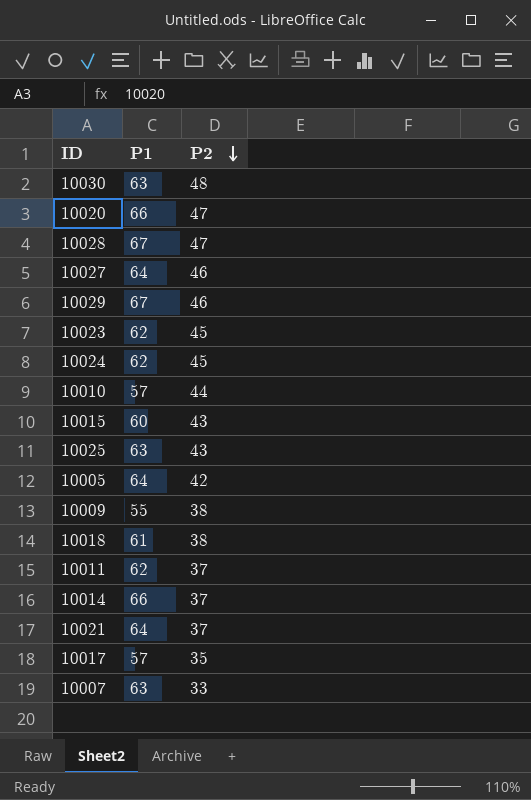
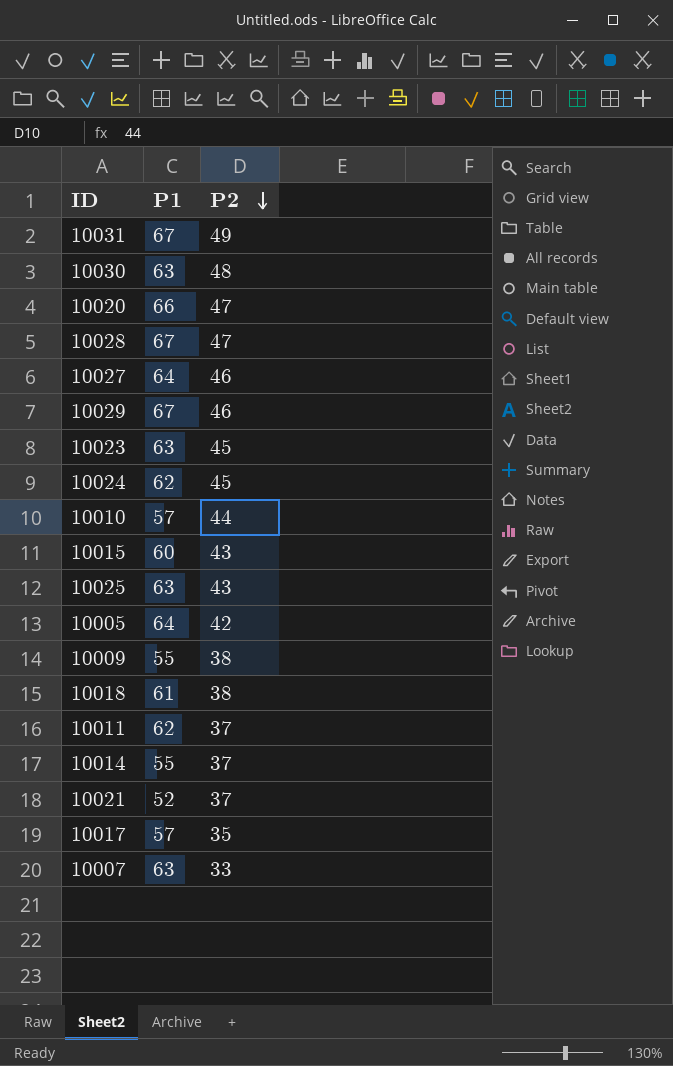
row 10031: none -> 67 | 49
10023 | P1: 62 -> 63
10014 | P1: 66 -> 55
10021 | P1: 64 -> 52

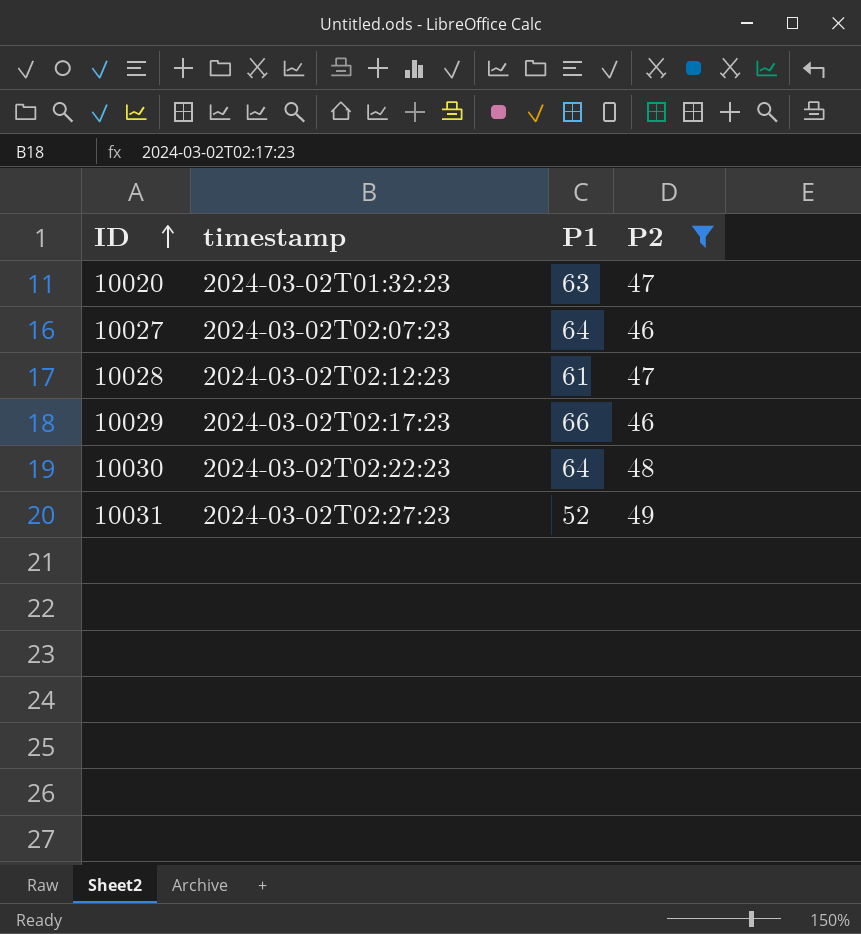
filter: none -> P2 >= 46
row order: P2 descending -> ID ascending
column timestamp | position: none -> 2
10020 | P1: 66 -> 63
10028 | P1: 67 -> 61
10029 | P1: 67 -> 66
10030 | P1: 63 -> 64
10031 | P1: 67 -> 52

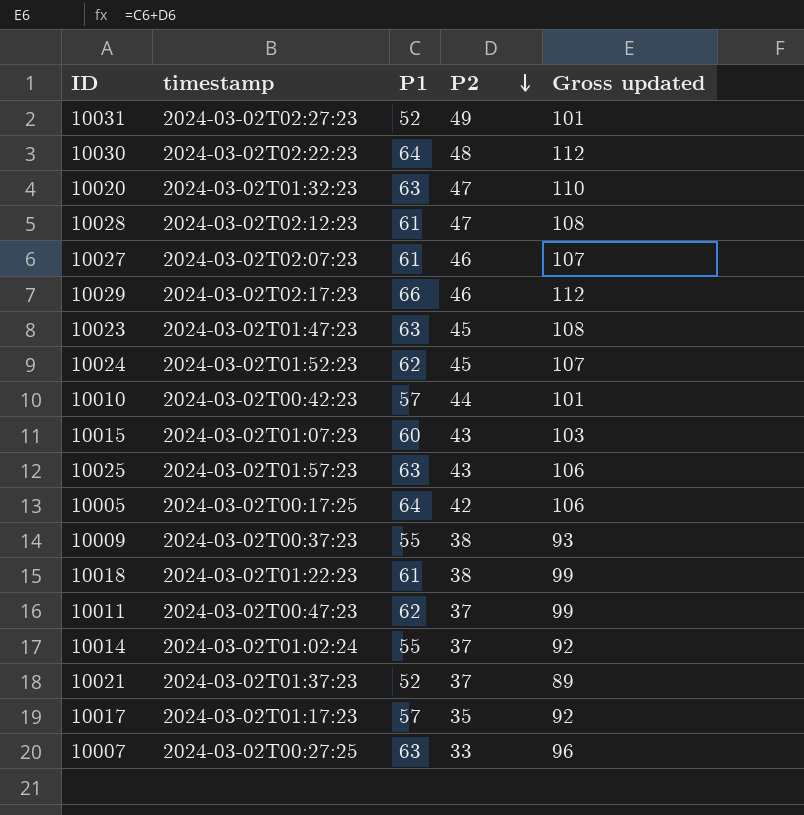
filter: P2 >= 46 -> none
row order: ID ascending -> P2 descending
column Gross updated | formula: none -> [P1] + [P2]
10027 | P1: 64 -> 61

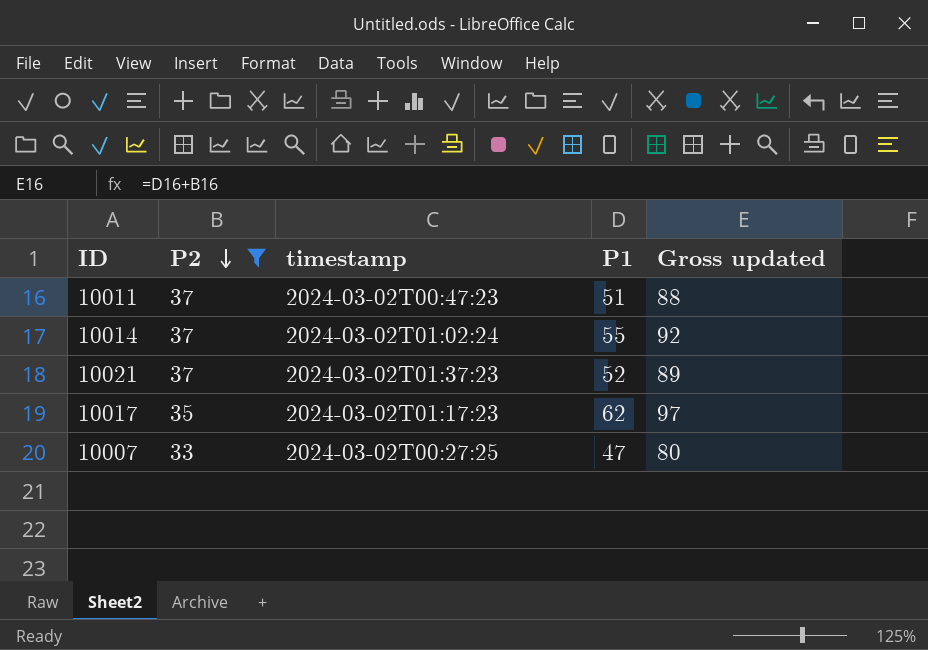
filter: none -> P2 <= 37
column P2 | position: 4 -> 2
10011 | P1: 62 -> 51
10011 | Gross updated: 99 -> 88
10017 | P1: 57 -> 62
10017 | Gross updated: 92 -> 97
10007 | P1: 63 -> 47
10007 | Gross updated: 96 -> 80

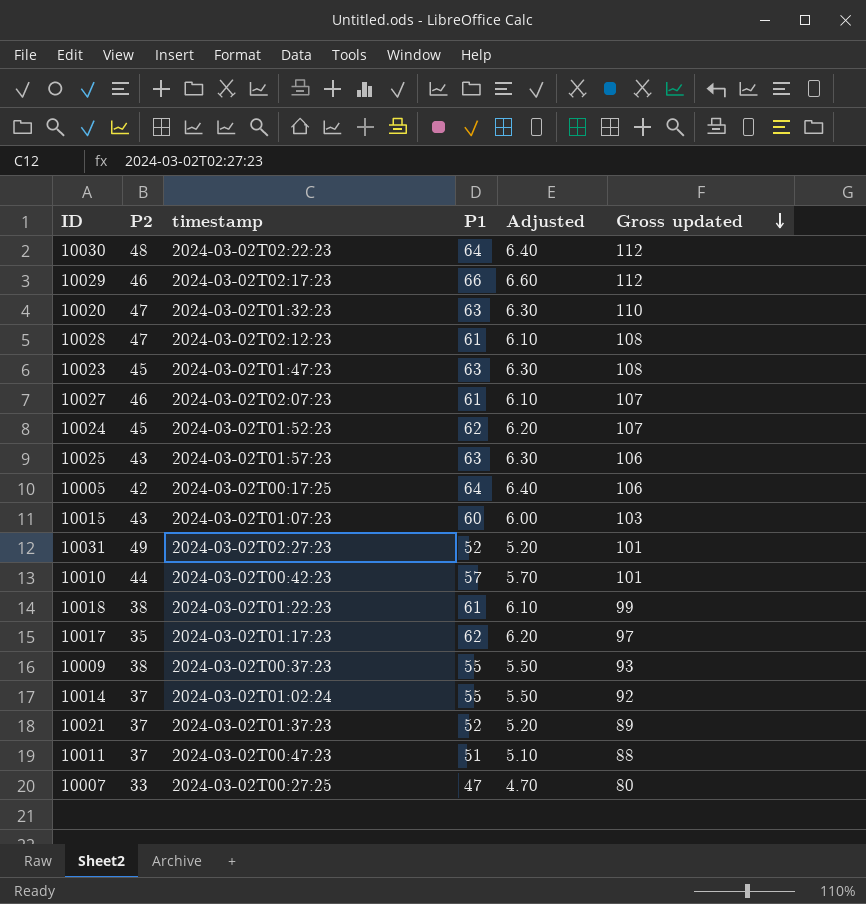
filter: P2 <= 37 -> none
row order: P2 descending -> Gross updated descending
column Adjusted | formula: none -> [P1] * 0.1

